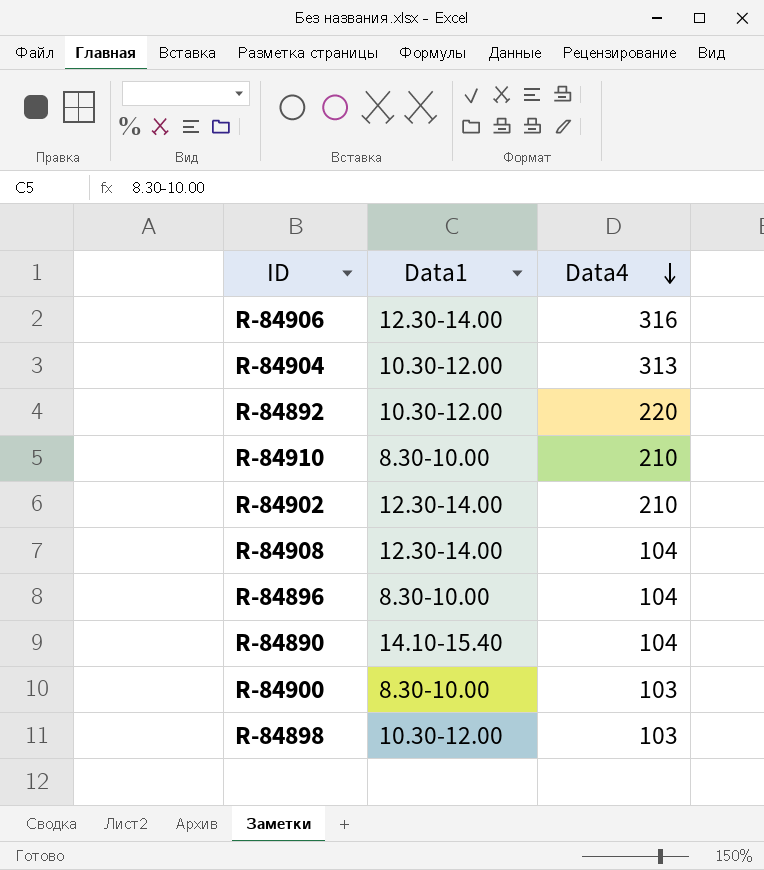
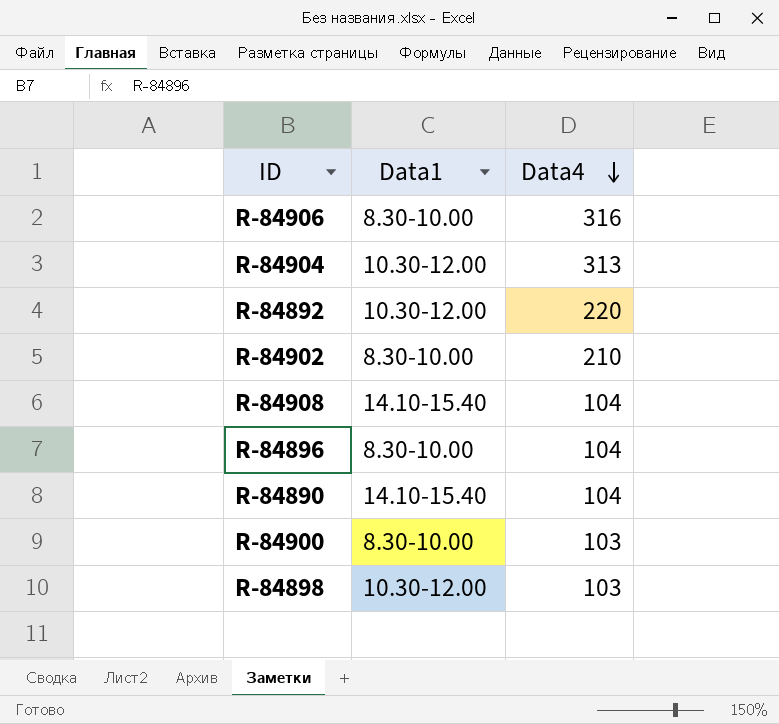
row R-84910: 8.30-10.00 | 210 -> none
R-84906 | Data1: 12.30-14.00 -> 8.30-10.00
R-84902 | Data1: 12.30-14.00 -> 8.30-10.00
R-84908 | Data1: 12.30-14.00 -> 14.10-15.40

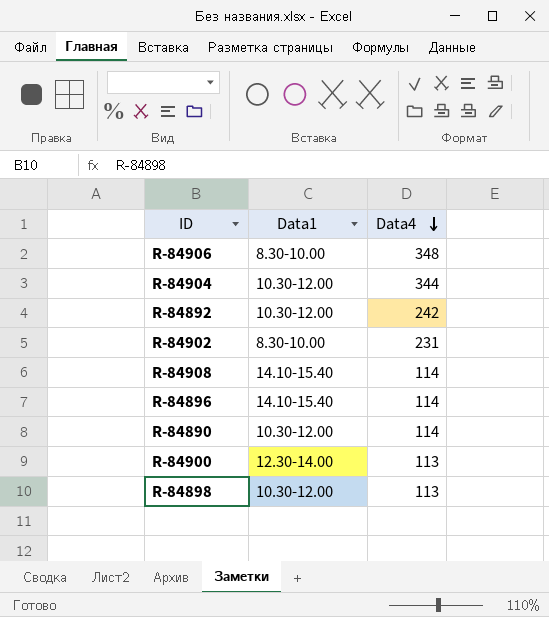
R-84906 | Data4: 316 -> 348
R-84904 | Data4: 313 -> 344
R-84892 | Data4: 220 -> 242
R-84902 | Data4: 210 -> 231
R-84908 | Data4: 104 -> 114
R-84896 | Data1: 8.30-10.00 -> 14.10-15.40
R-84896 | Data4: 104 -> 114
R-84890 | Data1: 14.10-15.40 -> 10.30-12.00
R-84890 | Data4: 104 -> 114
R-84900 | Data1: 8.30-10.00 -> 12.30-14.00
R-84900 | Data4: 103 -> 113
R-84898 | Data4: 103 -> 113

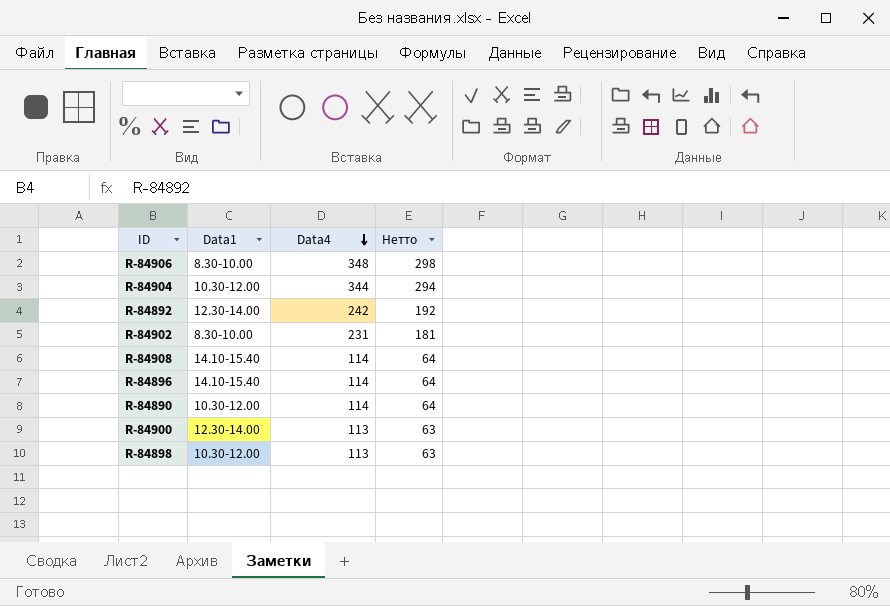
column Нетто | formula: none -> [Data4] - 50
R-84892 | Data1: 10.30-12.00 -> 12.30-14.00

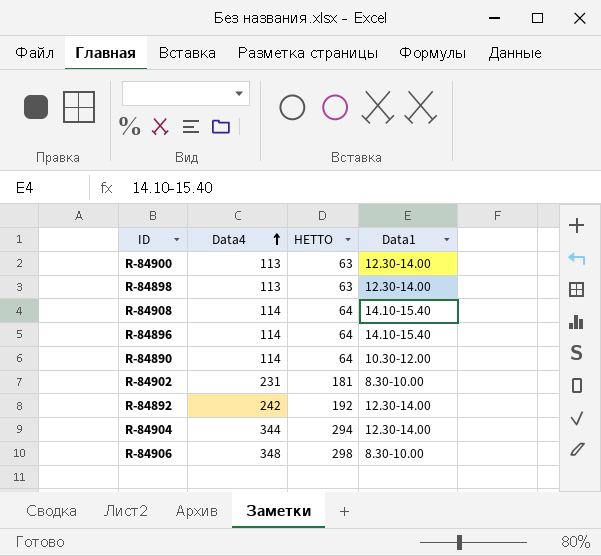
row order: Data4 descending -> Data4 ascending
column name: Нетто -> НЕТТО
column Data1 | position: 2 -> 4
R-84898 | Data1: 10.30-12.00 -> 12.30-14.00
R-84904 | Data1: 10.30-12.00 -> 12.30-14.00

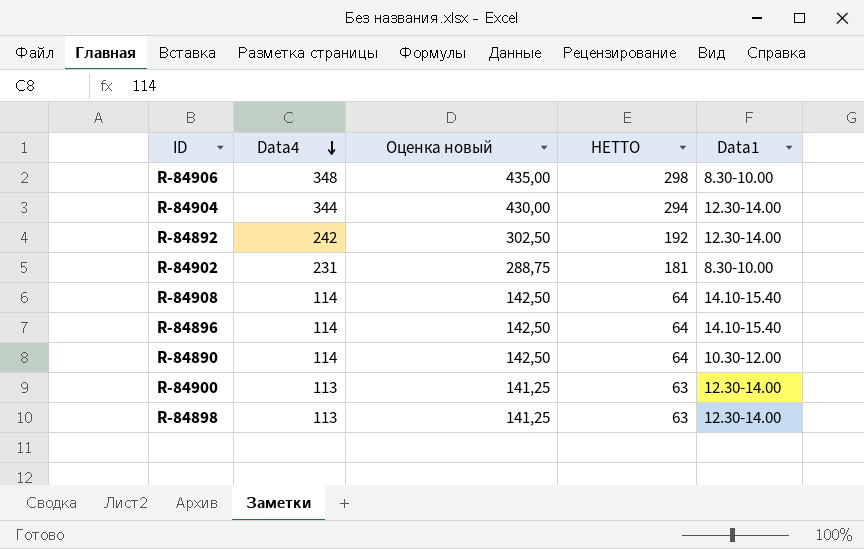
row order: Data4 ascending -> Data4 descending
column Оценка новый | formula: none -> [Data4] * 1,25

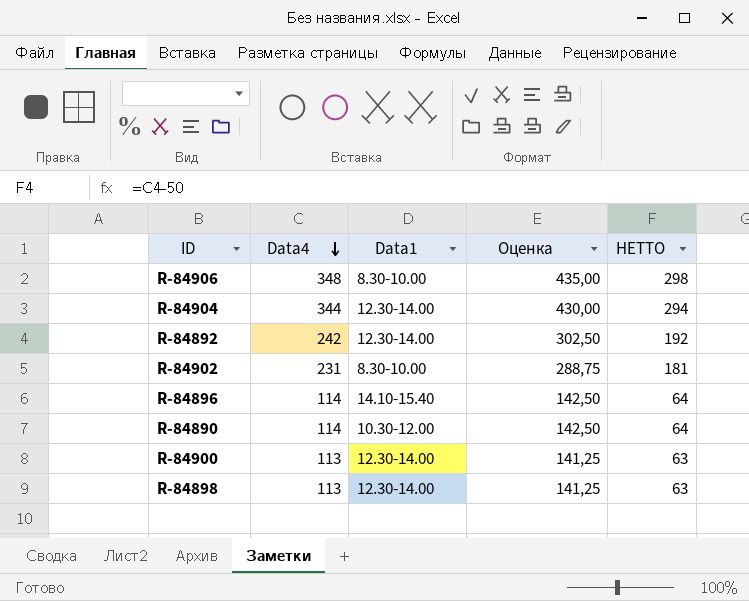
column Data1 | position: 5 -> 3
column name: Оценка новый -> Оценка
row R-84908: 114 | 142,50 | 64 | 14.10-15.40 -> none

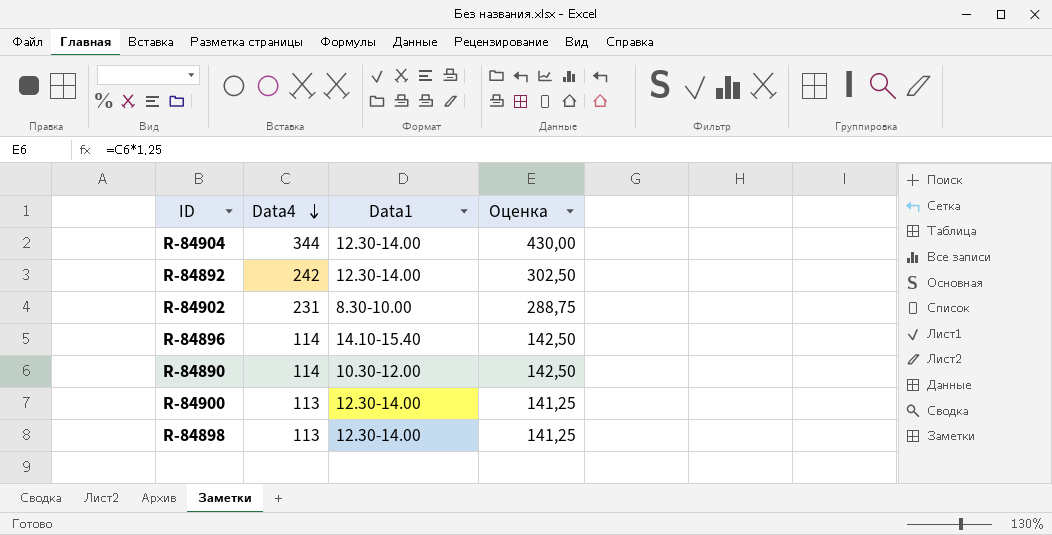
column НЕТТО | formula: [Data4] - 50 -> none
row R-84906: 348 | 8.30-10.00 | 435,00 | 298 -> none

